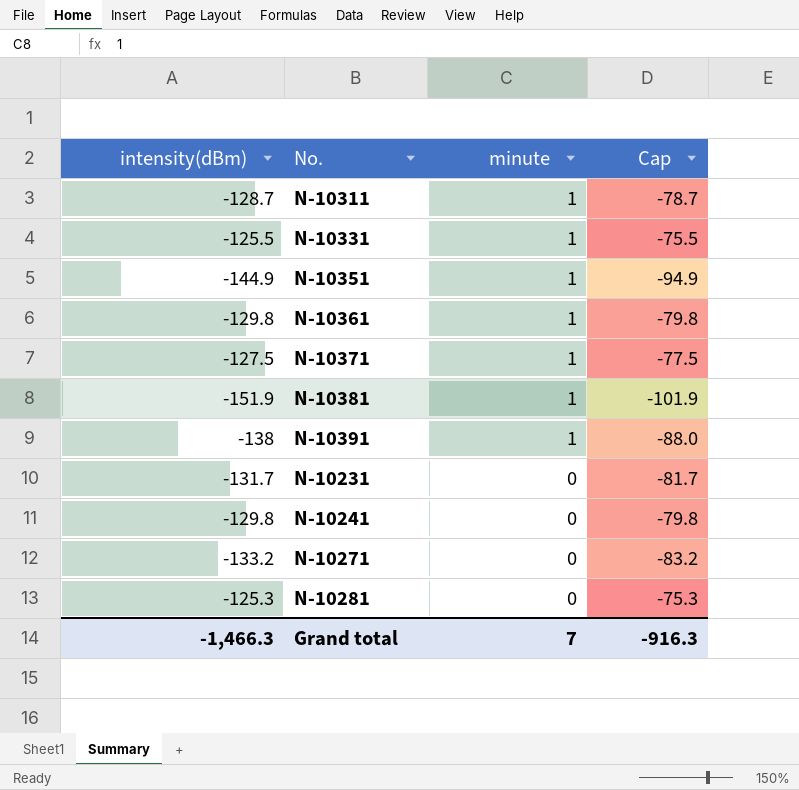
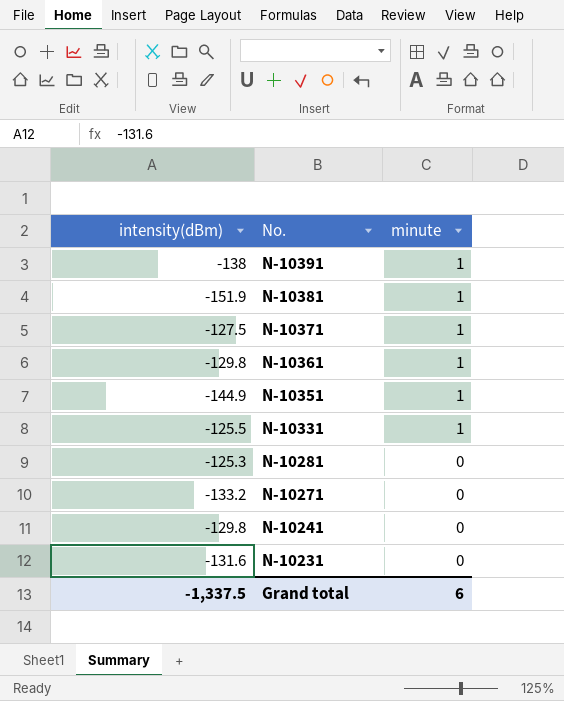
row order: minute descending -> No. descending
column Cap | formula: [intensity(dBm)] + 50 -> none
row N-10311: -128.7 | 1 | -78.7 -> none
N-10231 | intensity(dBm): -131.7 -> -131.6
Grand total | intensity(dBm): -1,466.3 -> -1,337.5
Grand total | minute: 7 -> 6

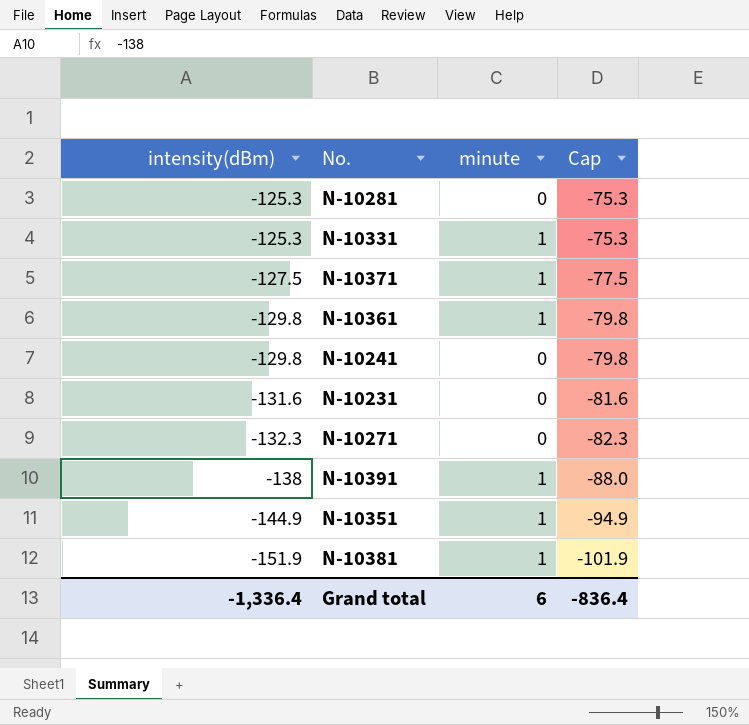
row order: No. descending -> intensity(dBm) descending
column Cap | formula: none -> [intensity(dBm)] + 50
N-10331 | intensity(dBm): -125.5 -> -125.3
N-10271 | intensity(dBm): -133.2 -> -132.3
Grand total | intensity(dBm): -1,337.5 -> -1,336.4

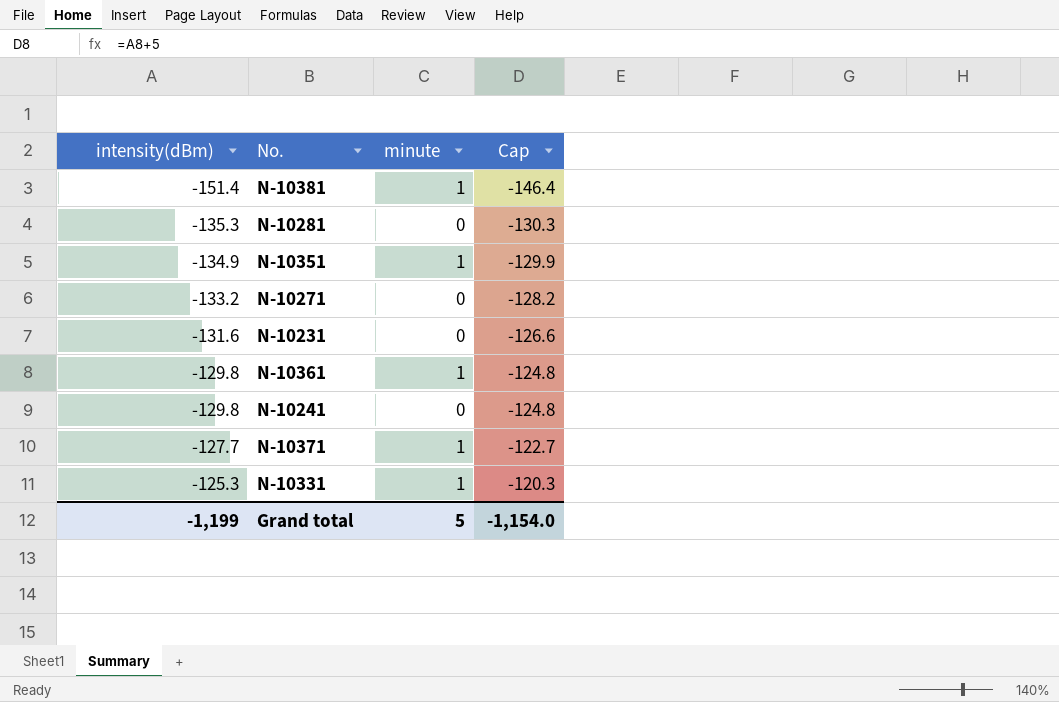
row order: intensity(dBm) descending -> intensity(dBm) ascending
column Cap | formula: [intensity(dBm)] + 50 -> [intensity(dBm)] + 5
row N-10391: -138 | 1 | -88.0 -> none
N-10381 | intensity(dBm): -151.9 -> -151.4
N-10281 | intensity(dBm): -125.3 -> -135.3
N-10351 | intensity(dBm): -144.9 -> -134.9
N-10271 | intensity(dBm): -132.3 -> -133.2
N-10371 | intensity(dBm): -127.5 -> -127.7
Grand total | intensity(dBm): -1,336.4 -> -1,199
Grand total | minute: 6 -> 5
Grand total | Cap: -836.4 -> -1,154.0

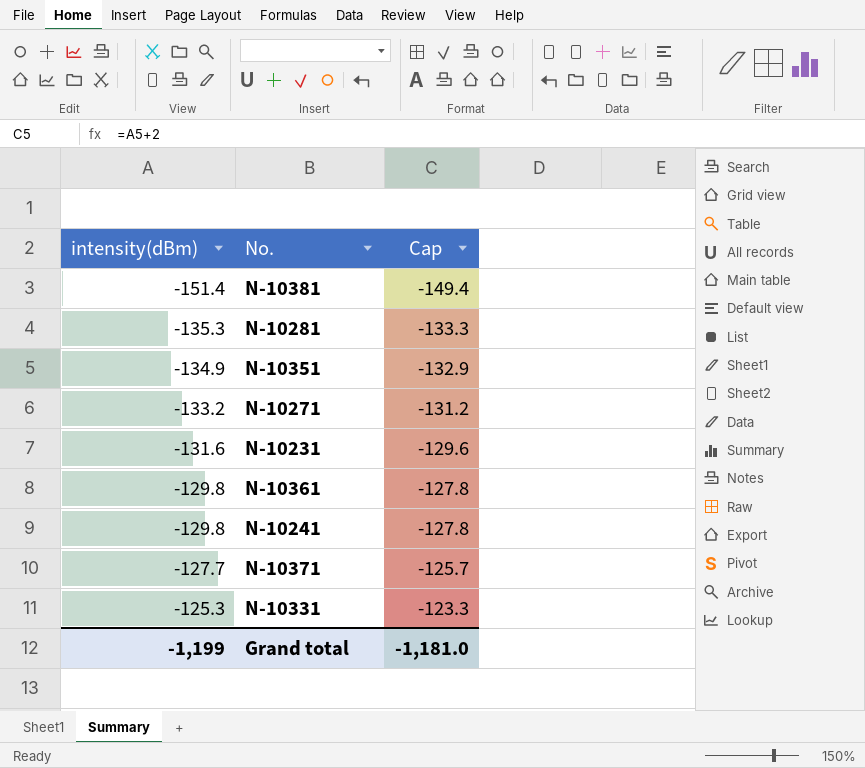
column minute | position: 3 -> none
column Cap | formula: [intensity(dBm)] + 5 -> [intensity(dBm)] + 2
Grand total | Cap: -1,154.0 -> -1,181.0

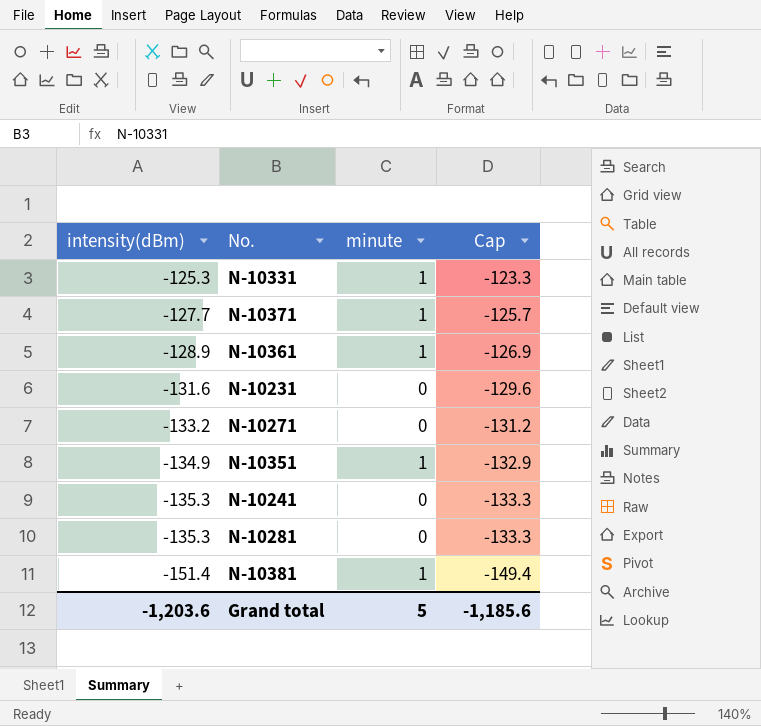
row order: intensity(dBm) ascending -> intensity(dBm) descending
column minute | position: none -> 3
N-10361 | intensity(dBm): -129.8 -> -128.9
N-10361 | Cap: -127.8 -> -126.9
N-10241 | intensity(dBm): -129.8 -> -135.3
N-10241 | Cap: -127.8 -> -133.3
Grand total | intensity(dBm): -1,199 -> -1,203.6
Grand total | Cap: -1,181.0 -> -1,185.6

